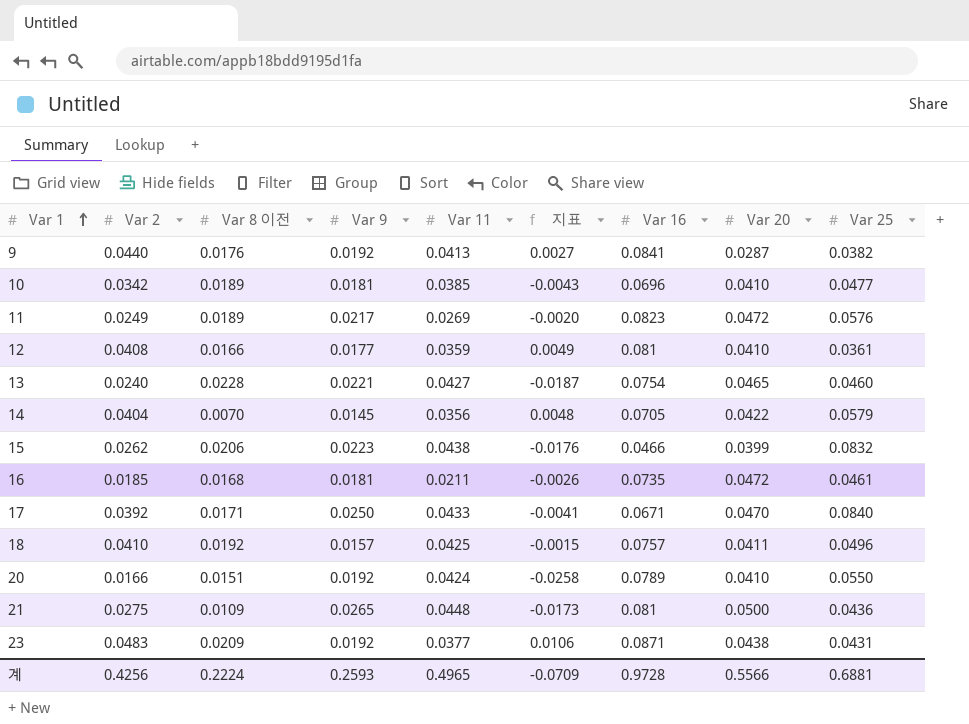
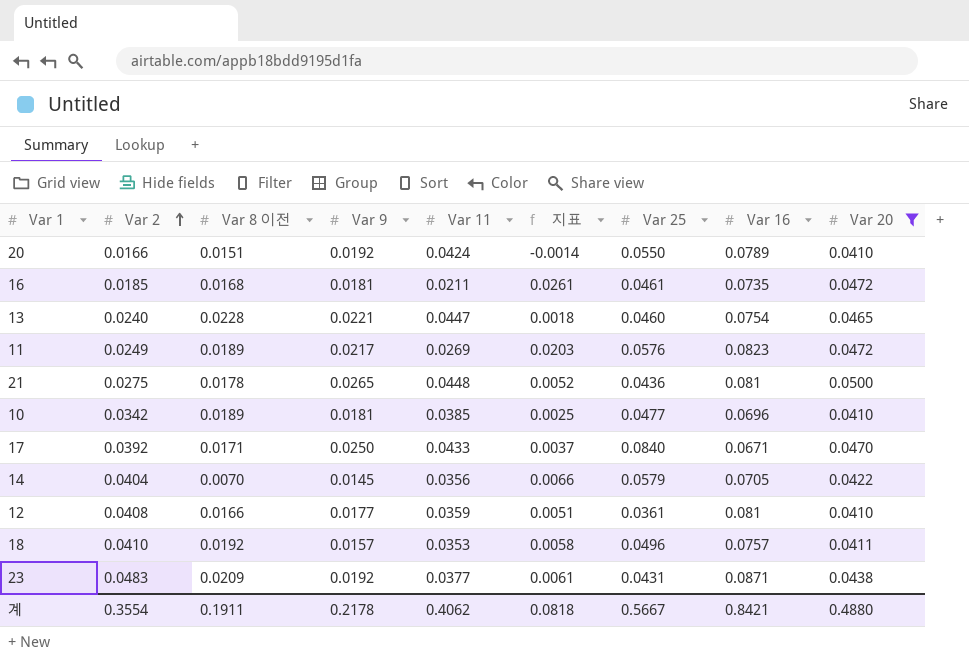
filter: none -> Var 20 >= 0.0410
row order: Var 1 ascending -> Var 2 ascending
column 지표 | formula: [Var 2] - [Var 11] -> [Var 20] - [Var 11]
column Var 25 | position: 9 -> 7
13 | Var 11: 0.0427 -> 0.0447
21 | Var 8 이전: 0.0109 -> 0.0178
18 | Var 11: 0.0425 -> 0.0353
계 | Var 2: 0.4256 -> 0.3554
계 | Var 8 이전: 0.2224 -> 0.1911
계 | Var 9: 0.2593 -> 0.2178
계 | Var 11: 0.4965 -> 0.4062
계 | 지표: -0.0709 -> 0.0818
계 | Var 25: 0.6881 -> 0.5667
계 | Var 16: 0.9728 -> 0.8421
계 | Var 20: 0.5566 -> 0.4880

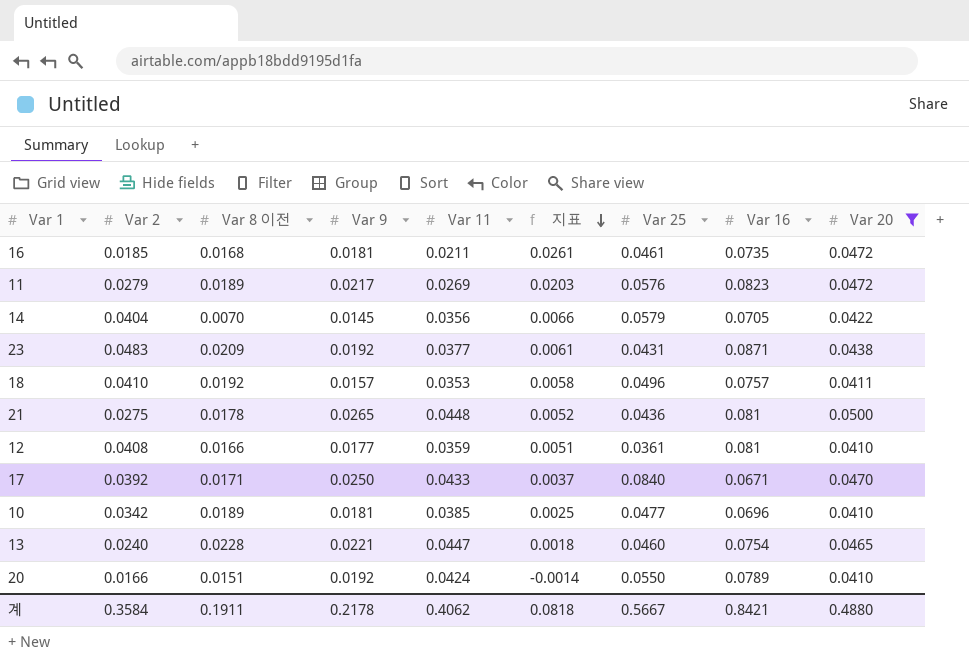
row order: Var 2 ascending -> 지표 descending
11 | Var 2: 0.0249 -> 0.0279
계 | Var 2: 0.3554 -> 0.3584

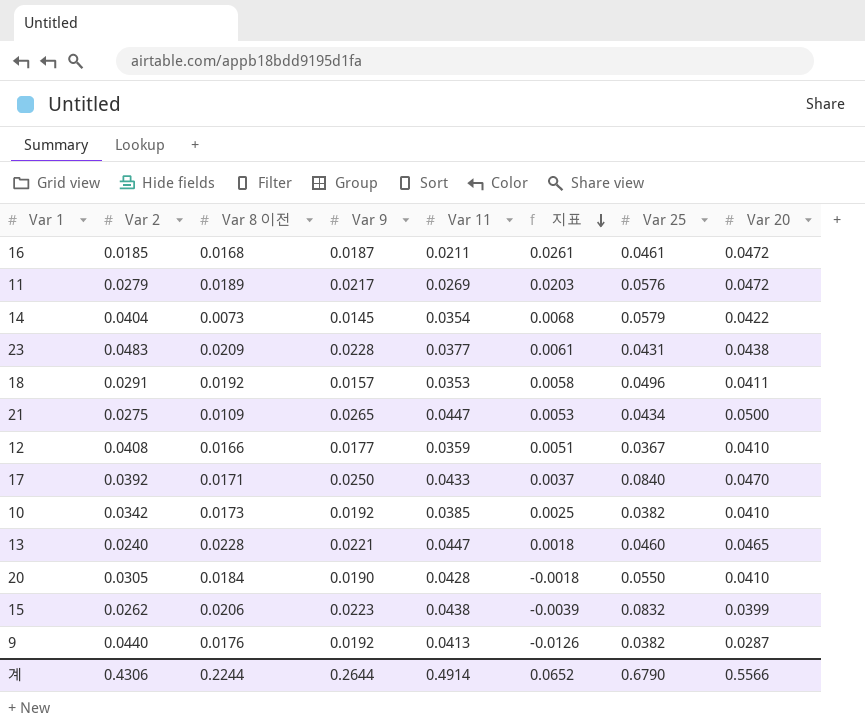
filter: Var 20 >= 0.0410 -> none
column Var 16 | position: 8 -> none
16 | Var 9: 0.0181 -> 0.0187
14 | Var 8 이전: 0.0070 -> 0.0073
14 | Var 11: 0.0356 -> 0.0354
14 | 지표: 0.0066 -> 0.0068
23 | Var 9: 0.0192 -> 0.0228
18 | Var 2: 0.0410 -> 0.0291
21 | Var 8 이전: 0.0178 -> 0.0109
21 | Var 11: 0.0448 -> 0.0447
21 | 지표: 0.0052 -> 0.0053
21 | Var 25: 0.0436 -> 0.0434
12 | Var 25: 0.0361 -> 0.0367
10 | Var 8 이전: 0.0189 -> 0.0173
10 | Var 9: 0.0181 -> 0.0192
10 | Var 25: 0.0477 -> 0.0382
20 | Var 2: 0.0166 -> 0.0305
20 | Var 8 이전: 0.0151 -> 0.0184
20 | Var 9: 0.0192 -> 0.0190
20 | Var 11: 0.0424 -> 0.0428
20 | 지표: -0.0014 -> -0.0018
계 | Var 2: 0.3584 -> 0.4306
계 | Var 8 이전: 0.1911 -> 0.2244
계 | Var 9: 0.2178 -> 0.2644
계 | Var 11: 0.4062 -> 0.4914
계 | 지표: 0.0818 -> 0.0652
계 | Var 25: 0.5667 -> 0.6790
계 | Var 20: 0.4880 -> 0.5566

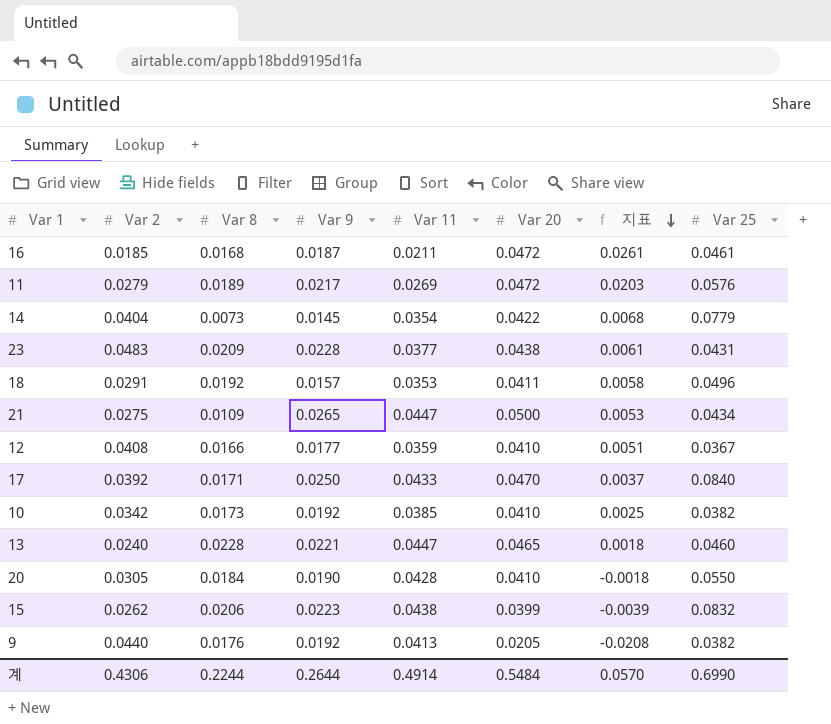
column name: Var 8 이전 -> Var 8
column Var 20 | position: 8 -> 6
14 | Var 25: 0.0579 -> 0.0779
9 | Var 20: 0.0287 -> 0.0205
9 | 지표: -0.0126 -> -0.0208
계 | Var 20: 0.5566 -> 0.5484
계 | 지표: 0.0652 -> 0.0570
계 | Var 25: 0.6790 -> 0.6990

